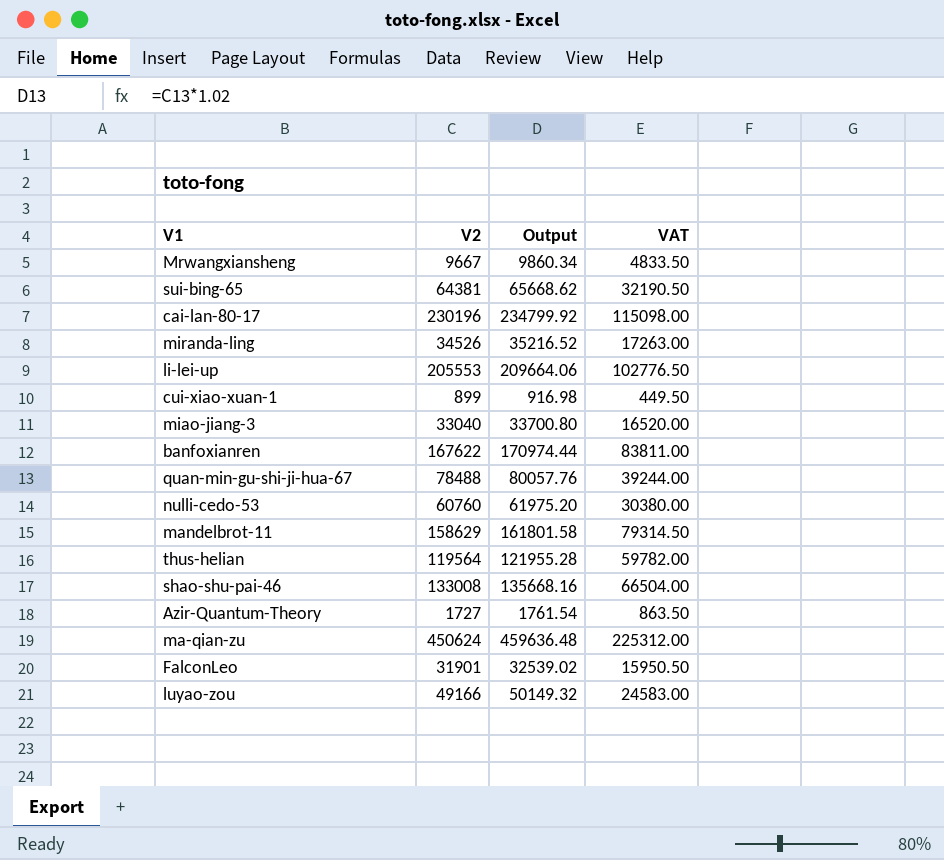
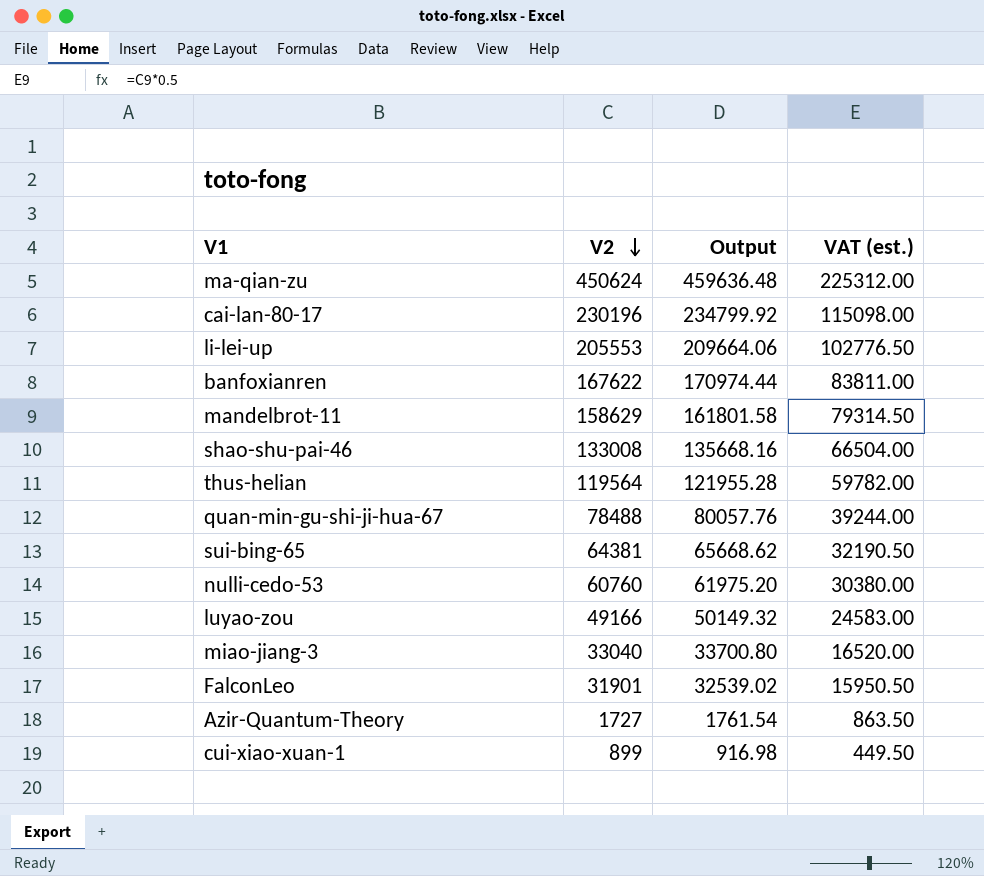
row order: none -> V2 descending
column name: VAT -> VAT (est.)
row Mrwangxiansheng: 9667 | 9860.34 | 4833.50 -> none
row miranda-ling: 34526 | 35216.52 | 17263.00 -> none

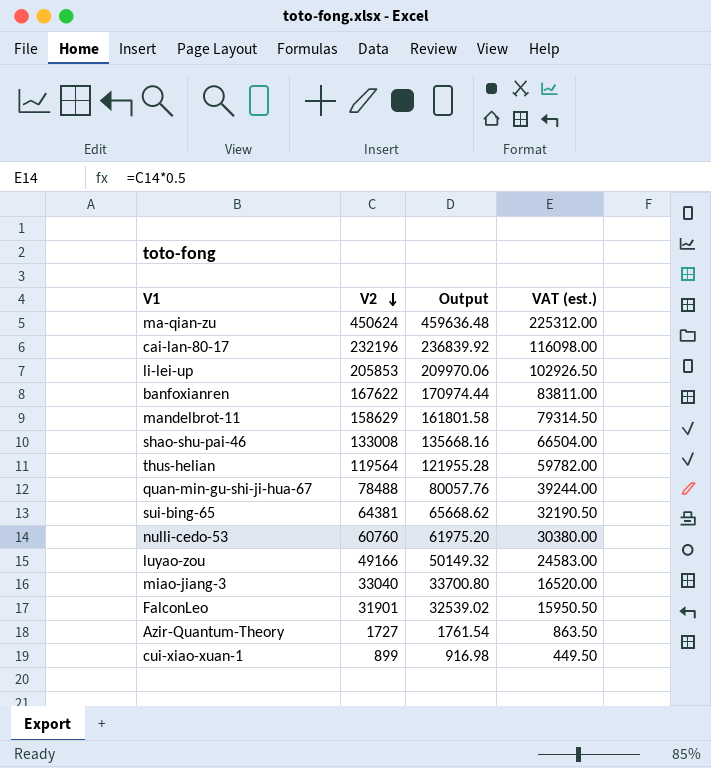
cai-lan-80-17 | V2: 230196 -> 232196
cai-lan-80-17 | Output: 234799.92 -> 236839.92
cai-lan-80-17 | VAT (est.): 115098.00 -> 116098.00
li-lei-up | V2: 205553 -> 205853
li-lei-up | Output: 209664.06 -> 209970.06
li-lei-up | VAT (est.): 102776.50 -> 102926.50

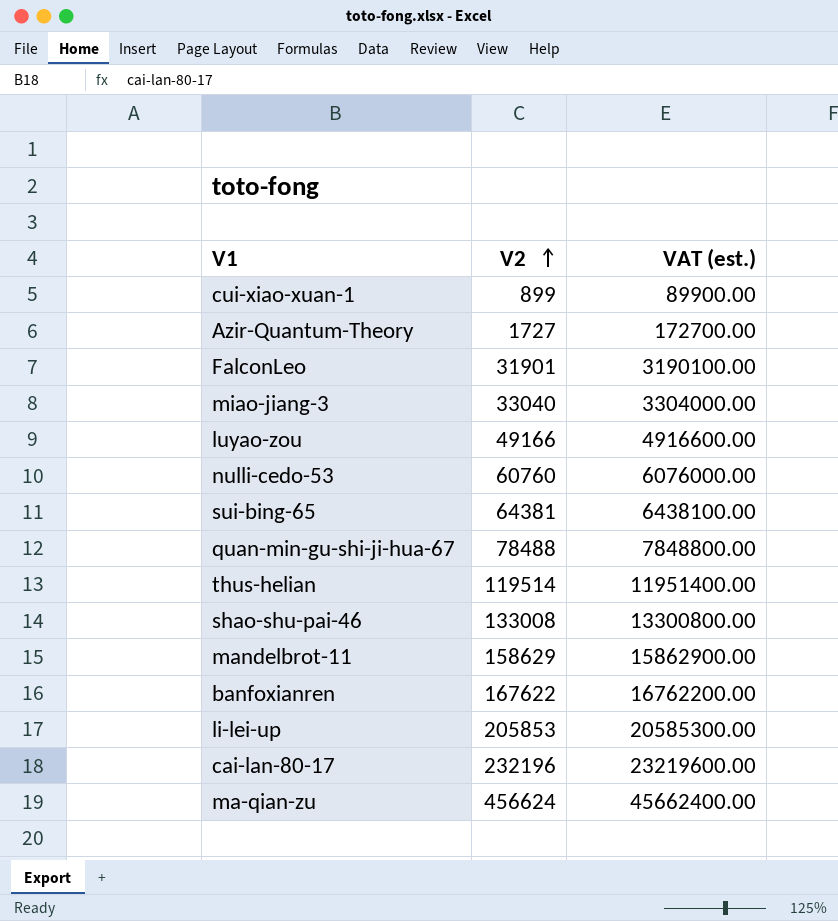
row order: V2 descending -> V2 ascending
column Output | formula: [V2] * 1.02 -> none
column VAT (est.) | formula: [V2] * 0.5 -> [V2] * 100
thus-helian | V2: 119564 -> 119514
ma-qian-zu | V2: 450624 -> 456624

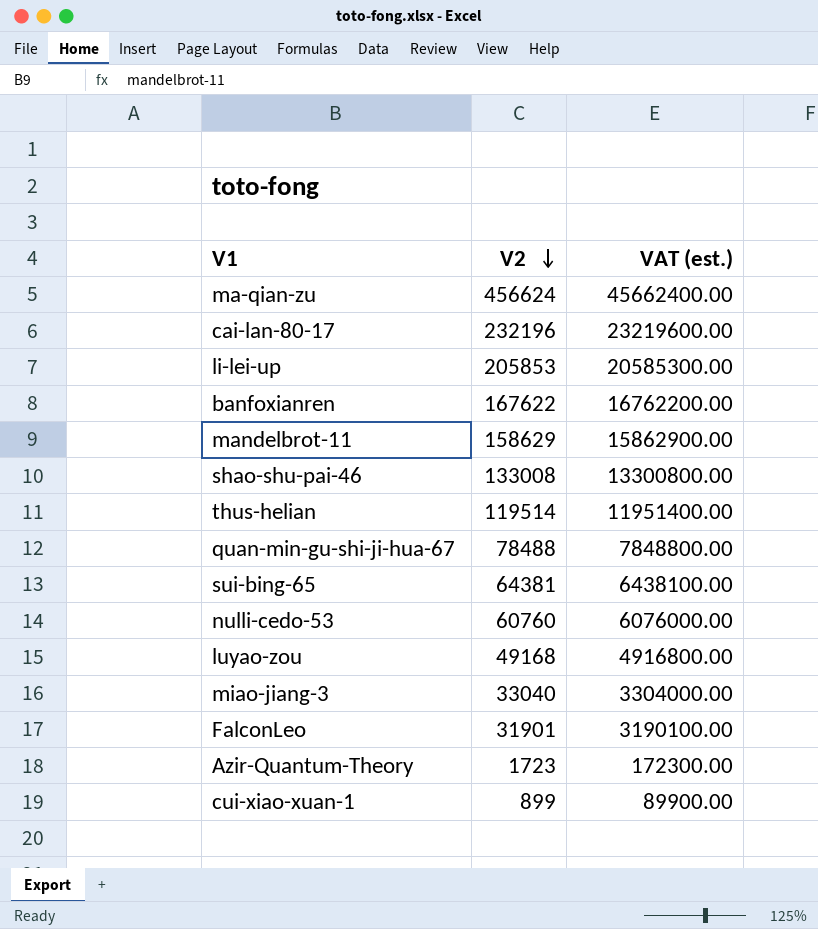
row order: V2 ascending -> V2 descending
luyao-zou | V2: 49166 -> 49168
luyao-zou | VAT (est.): 4916600.00 -> 4916800.00
Azir-Quantum-Theory | V2: 1727 -> 1723
Azir-Quantum-Theory | VAT (est.): 172700.00 -> 172300.00

